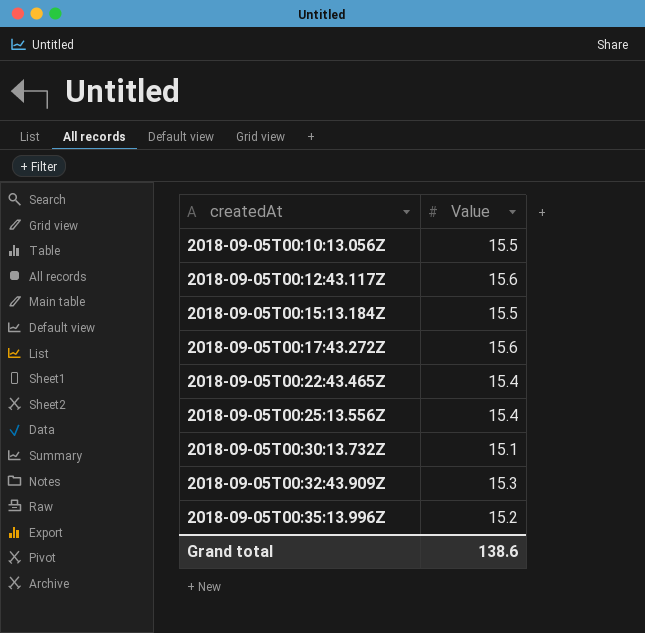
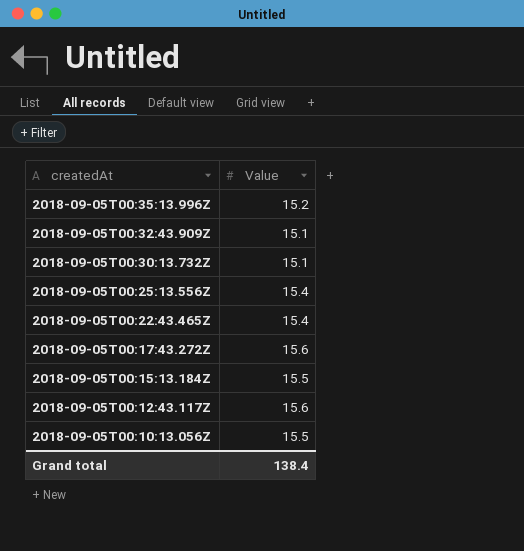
row order: createdAt ascending -> createdAt descending
2018-09-05T00:32:43.909Z | Value: 15.3 -> 15.1
Grand total | Value: 138.6 -> 138.4

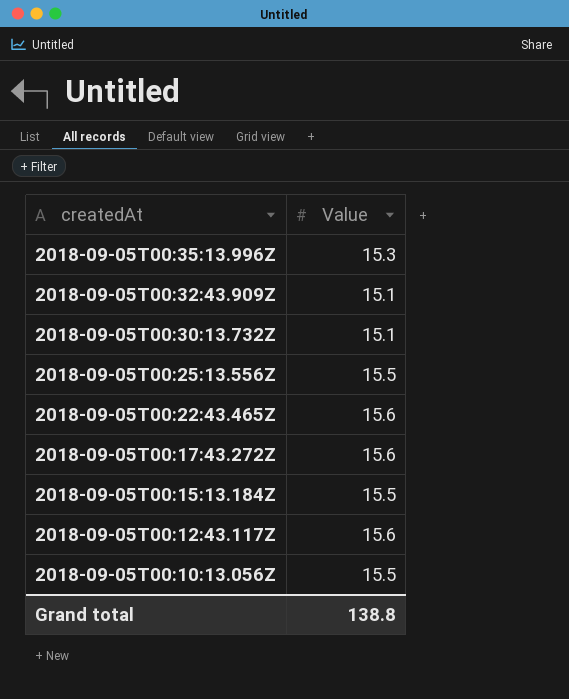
2018-09-05T00:35:13.996Z | Value: 15.2 -> 15.3
2018-09-05T00:25:13.556Z | Value: 15.4 -> 15.5
2018-09-05T00:22:43.465Z | Value: 15.4 -> 15.6
Grand total | Value: 138.4 -> 138.8

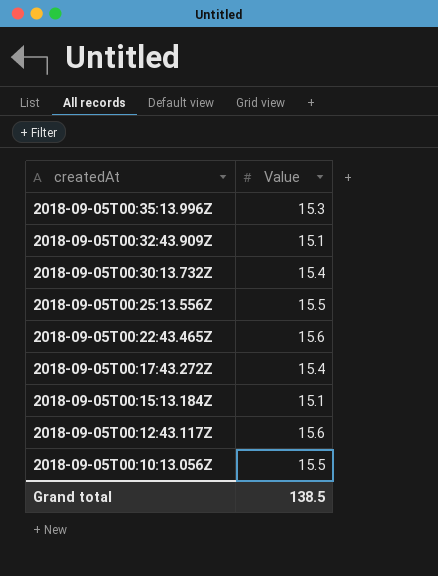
2018-09-05T00:30:13.732Z | Value: 15.1 -> 15.4
2018-09-05T00:17:43.272Z | Value: 15.6 -> 15.4
2018-09-05T00:15:13.184Z | Value: 15.5 -> 15.1
Grand total | Value: 138.8 -> 138.5

